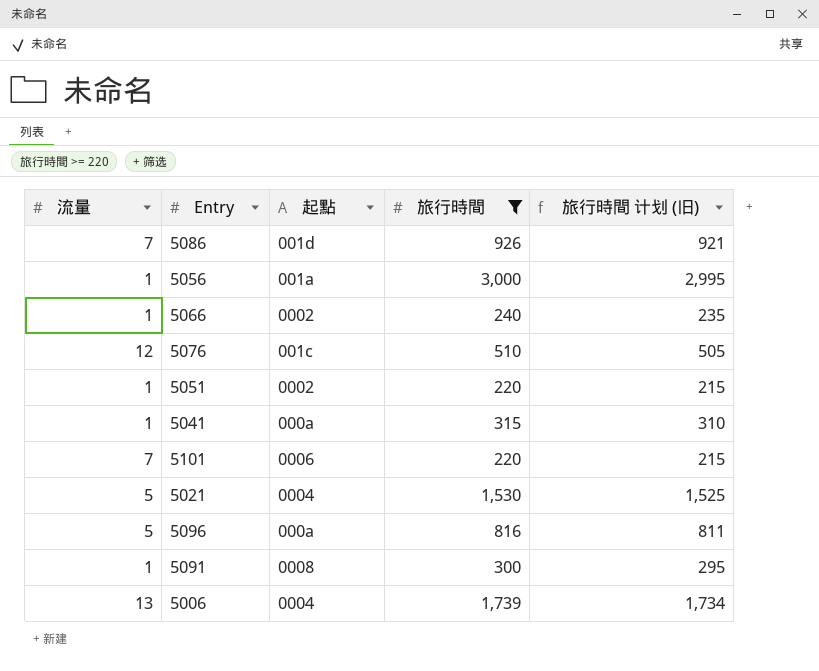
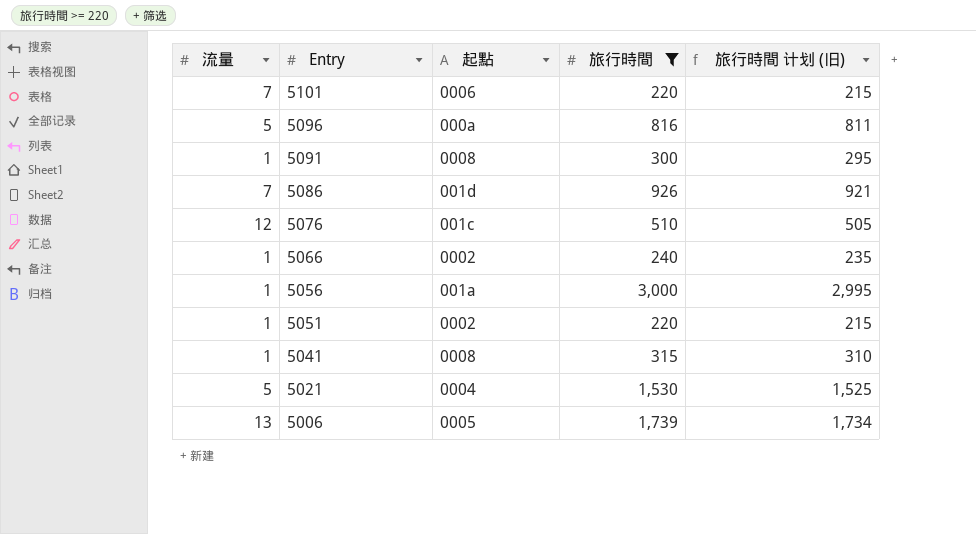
row order: none -> Entry descending
5041 | 起點: 000a -> 0008
5006 | 起點: 0004 -> 0005

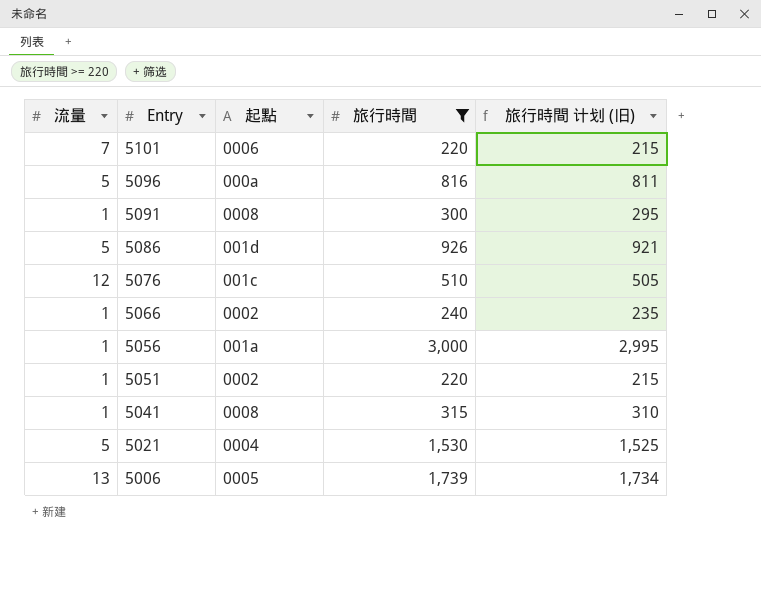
5086 | 流量: 7 -> 5

